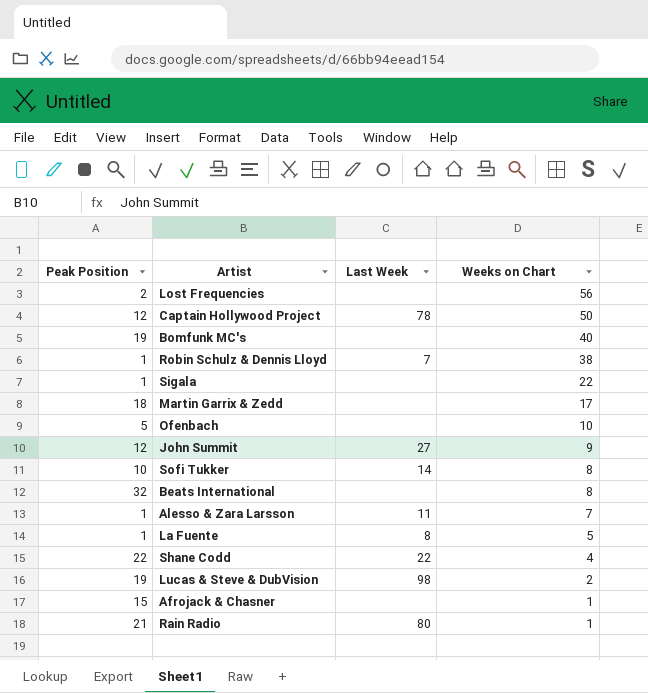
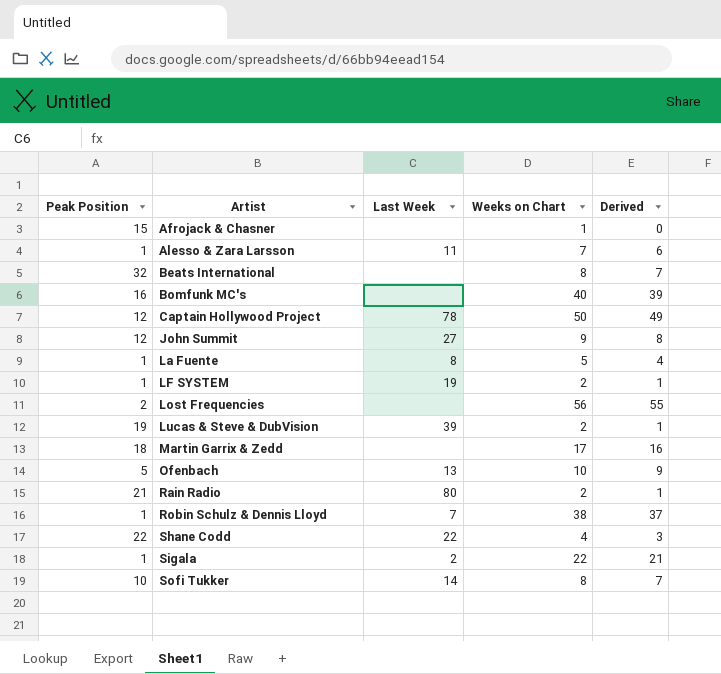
row order: Weeks on Chart descending -> Artist ascending
column Derived | formula: none -> [Weeks on Chart] - 1
Bomfunk MC's | Peak Position: 19 -> 16
row LF SYSTEM: none -> 1 | 19 | 2 | 1
Lucas & Steve & DubVision | Last Week: 98 -> 39
Ofenbach | Last Week: none -> 13
Rain Radio | Weeks on Chart: 1 -> 2
Sigala | Last Week: none -> 2

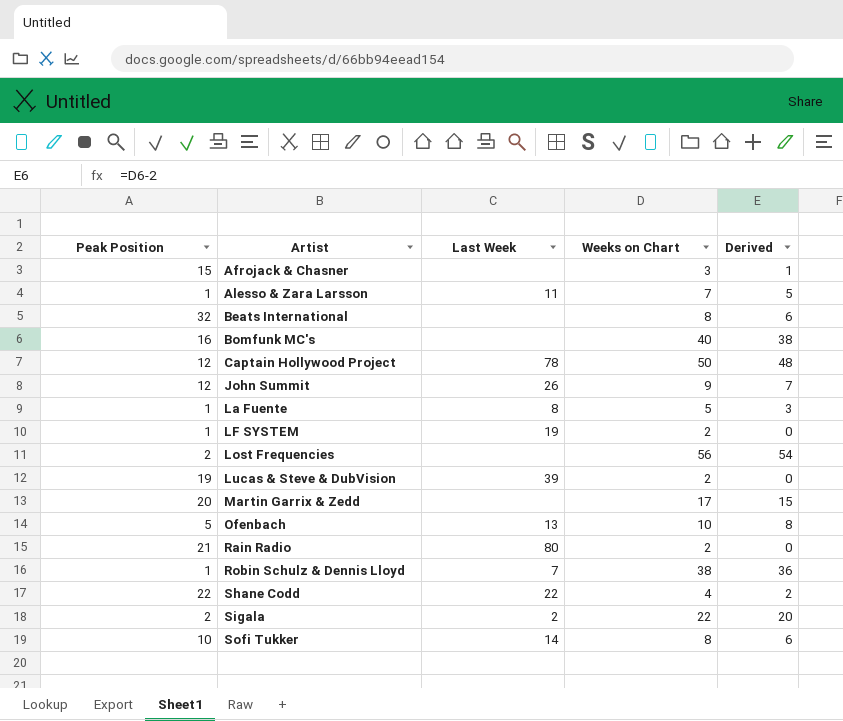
column Derived | formula: [Weeks on Chart] - 1 -> [Weeks on Chart] - 2
Afrojack & Chasner | Weeks on Chart: 1 -> 3
John Summit | Last Week: 27 -> 26
Martin Garrix & Zedd | Peak Position: 18 -> 20
Sigala | Peak Position: 1 -> 2

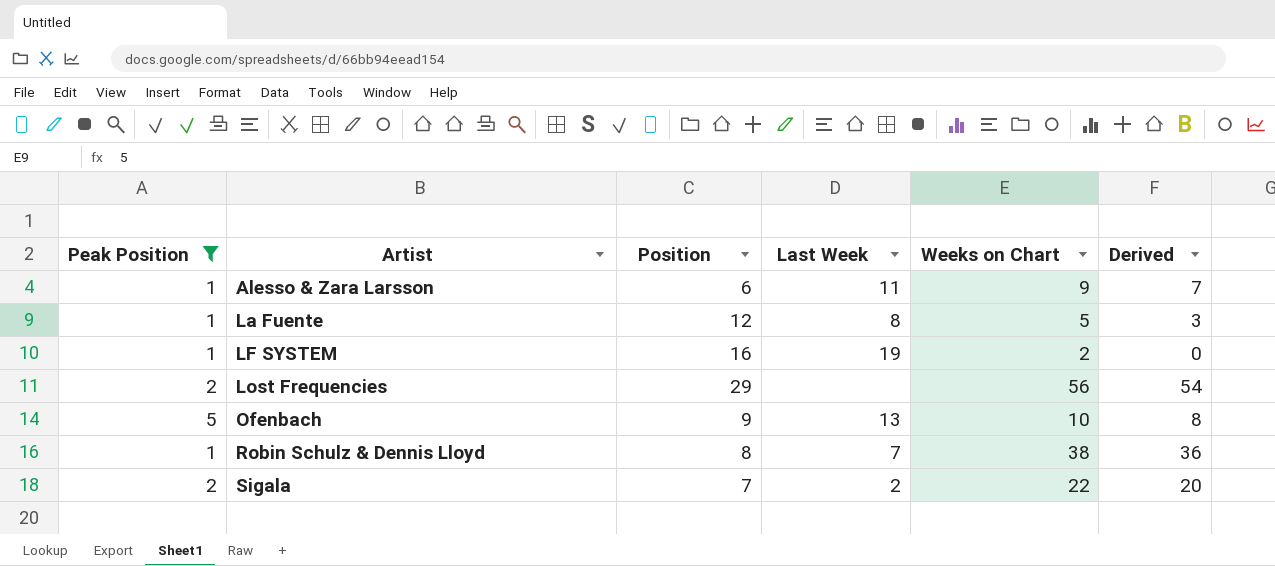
filter: none -> Peak Position <= 5
column Position | position: none -> 3
Alesso & Zara Larsson | Weeks on Chart: 7 -> 9
Alesso & Zara Larsson | Derived: 5 -> 7

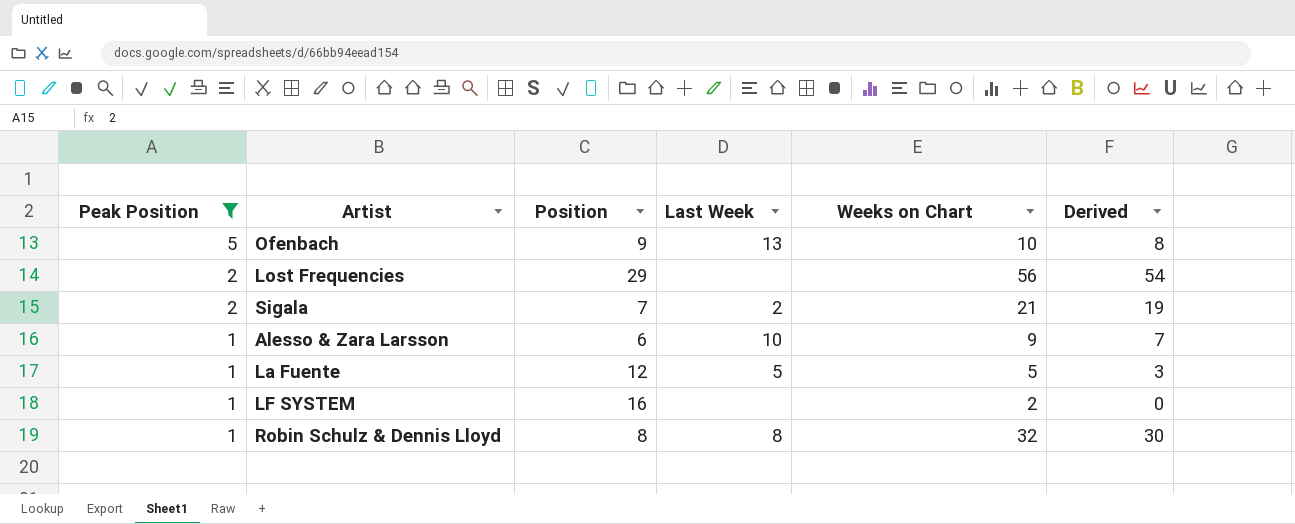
row order: Artist ascending -> Peak Position descending
Sigala | Weeks on Chart: 22 -> 21
Sigala | Derived: 20 -> 19
Alesso & Zara Larsson | Last Week: 11 -> 10
La Fuente | Last Week: 8 -> 5
LF SYSTEM | Last Week: 19 -> none
Robin Schulz & Dennis Lloyd | Last Week: 7 -> 8
Robin Schulz & Dennis Lloyd | Weeks on Chart: 38 -> 32
Robin Schulz & Dennis Lloyd | Derived: 36 -> 30

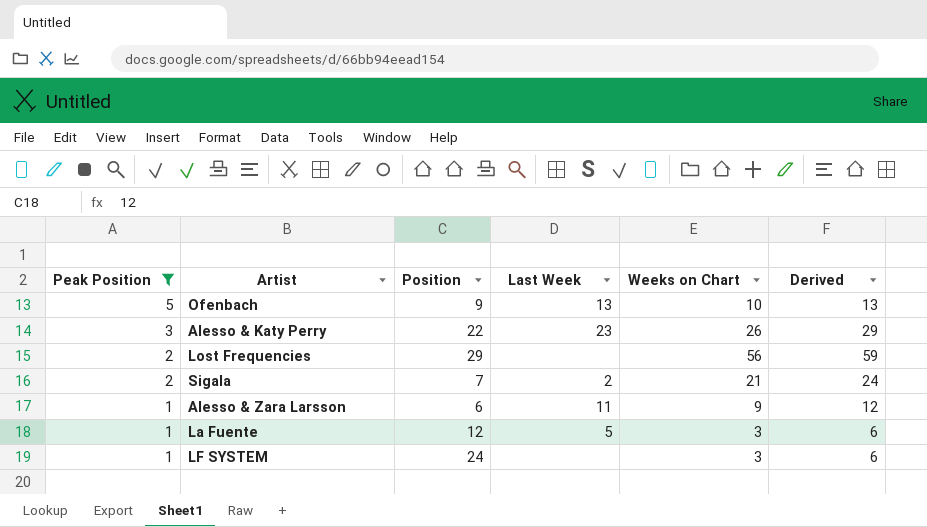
column Derived | formula: [Weeks on Chart] - 2 -> [Weeks on Chart] + 3
row Robin Schulz & Dennis Lloyd: 1 | 8 | 8 | 32 | 30 -> none
row Alesso & Katy Perry: none -> 3 | 22 | 23 | 26 | 29
Alesso & Zara Larsson | Last Week: 10 -> 11
La Fuente | Weeks on Chart: 5 -> 3
LF SYSTEM | Position: 16 -> 24
LF SYSTEM | Weeks on Chart: 2 -> 3

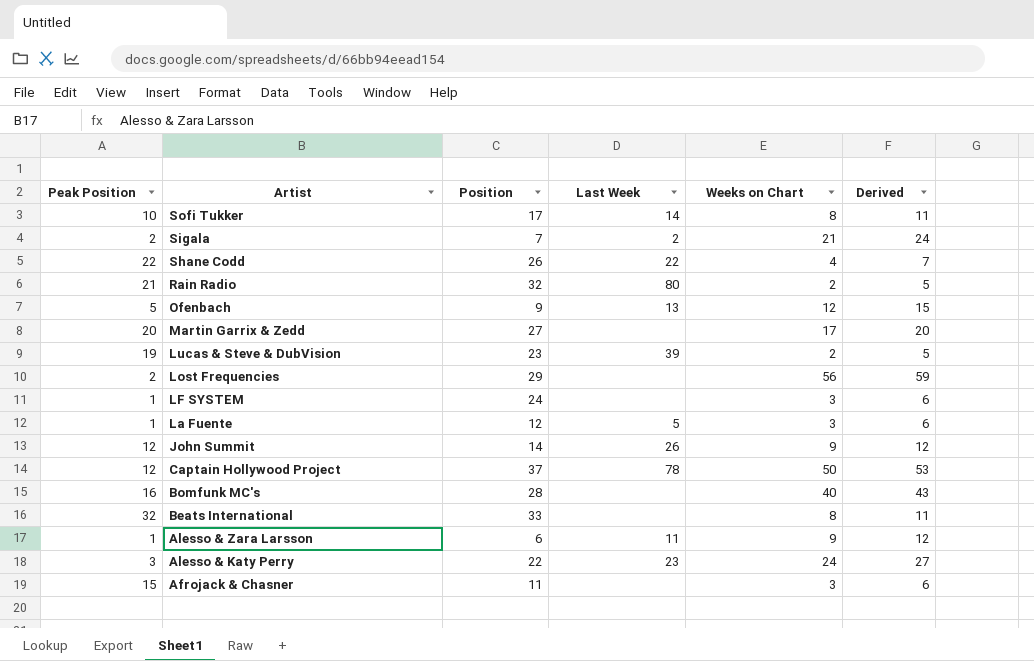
filter: Peak Position <= 5 -> none
row order: Peak Position descending -> Artist descending
Ofenbach | Weeks on Chart: 10 -> 12
Ofenbach | Derived: 13 -> 15
Alesso & Katy Perry | Weeks on Chart: 26 -> 24
Alesso & Katy Perry | Derived: 29 -> 27

